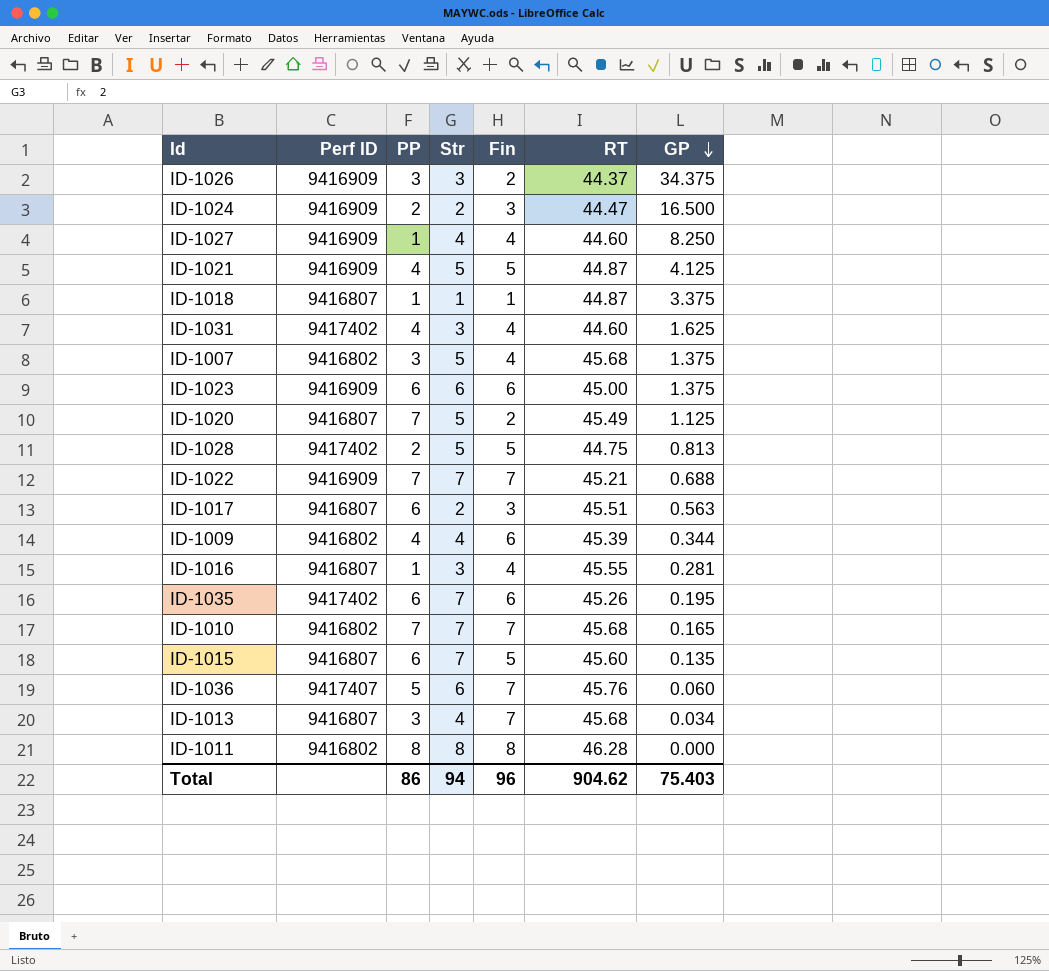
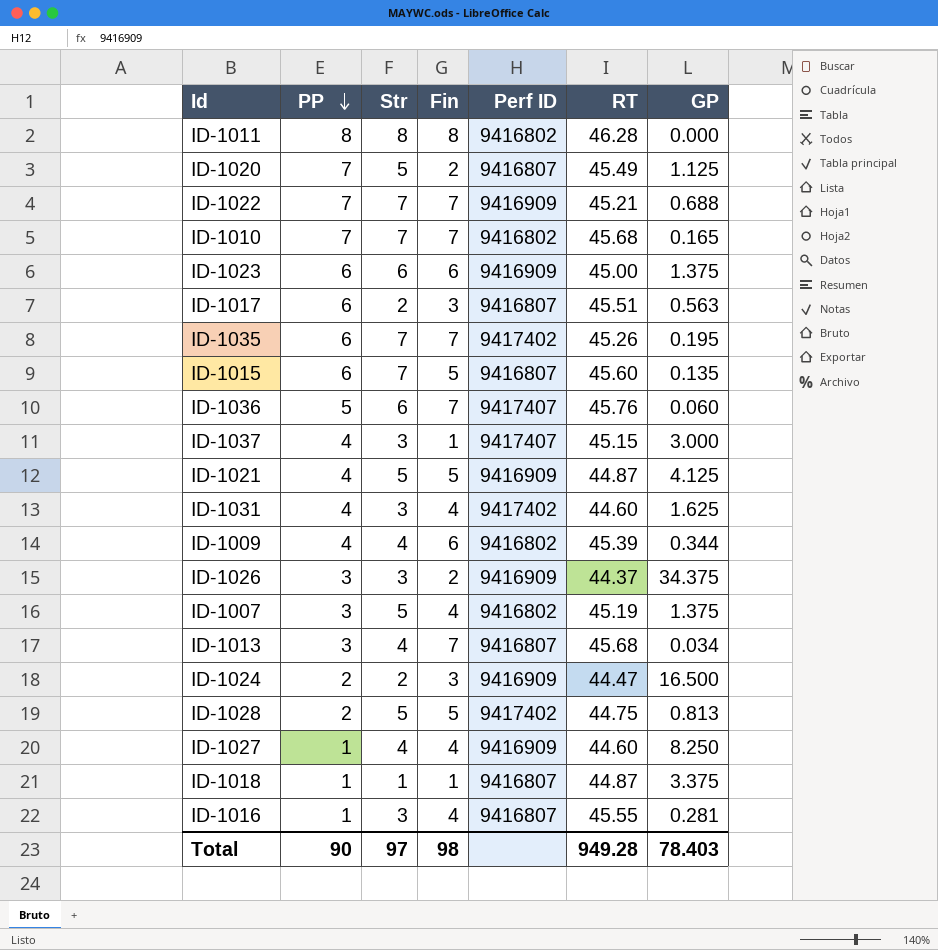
row order: GP descending -> PP descending
column Perf ID | position: 2 -> 5
ID-1035 | Fin: 6 -> 7
row ID-1037: none -> 4 | 3 | 1 | 9417407 | 45.15 | 3.000
ID-1007 | RT: 45.68 -> 45.19
Total | PP: 86 -> 90
Total | Str: 94 -> 97
Total | Fin: 96 -> 98
Total | RT: 904.62 -> 949.28
Total | GP: 75.403 -> 78.403

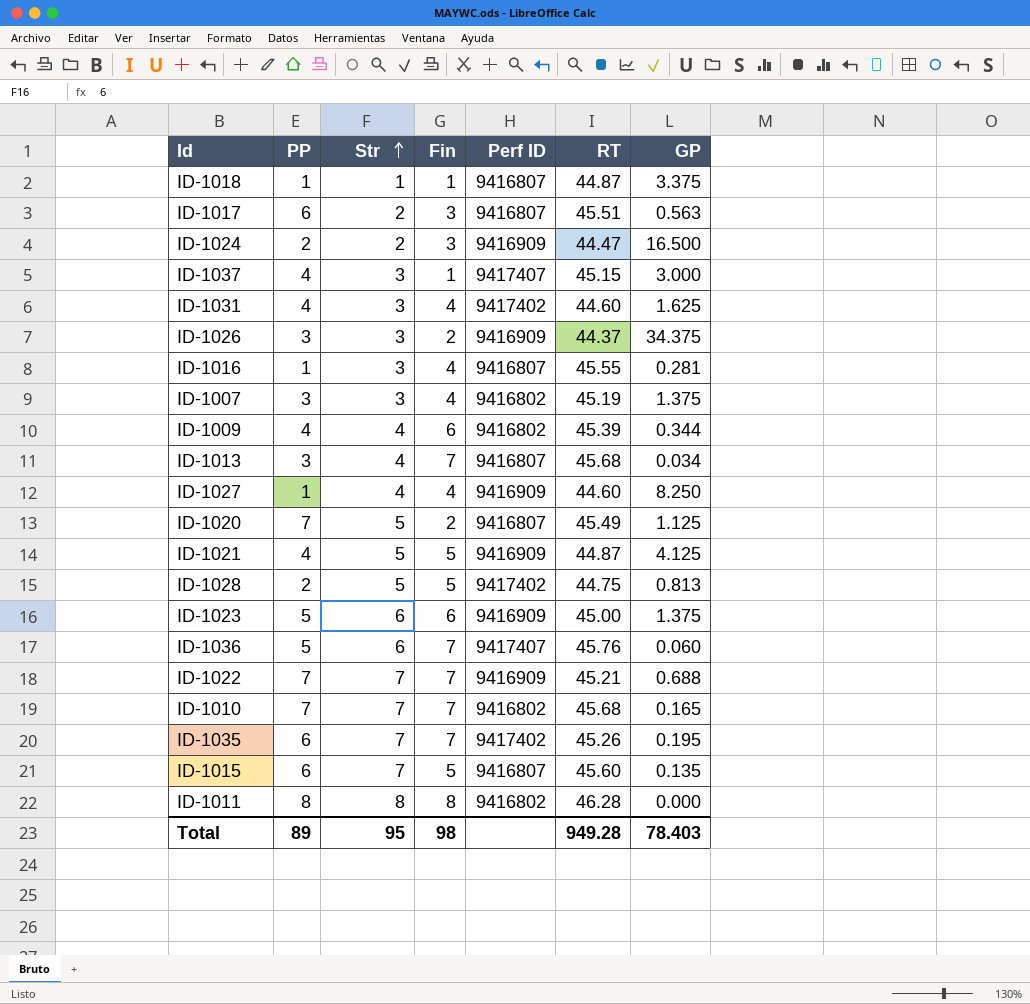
row order: PP descending -> Str ascending
ID-1007 | Str: 5 -> 3
ID-1023 | PP: 6 -> 5
Total | PP: 90 -> 89
Total | Str: 97 -> 95

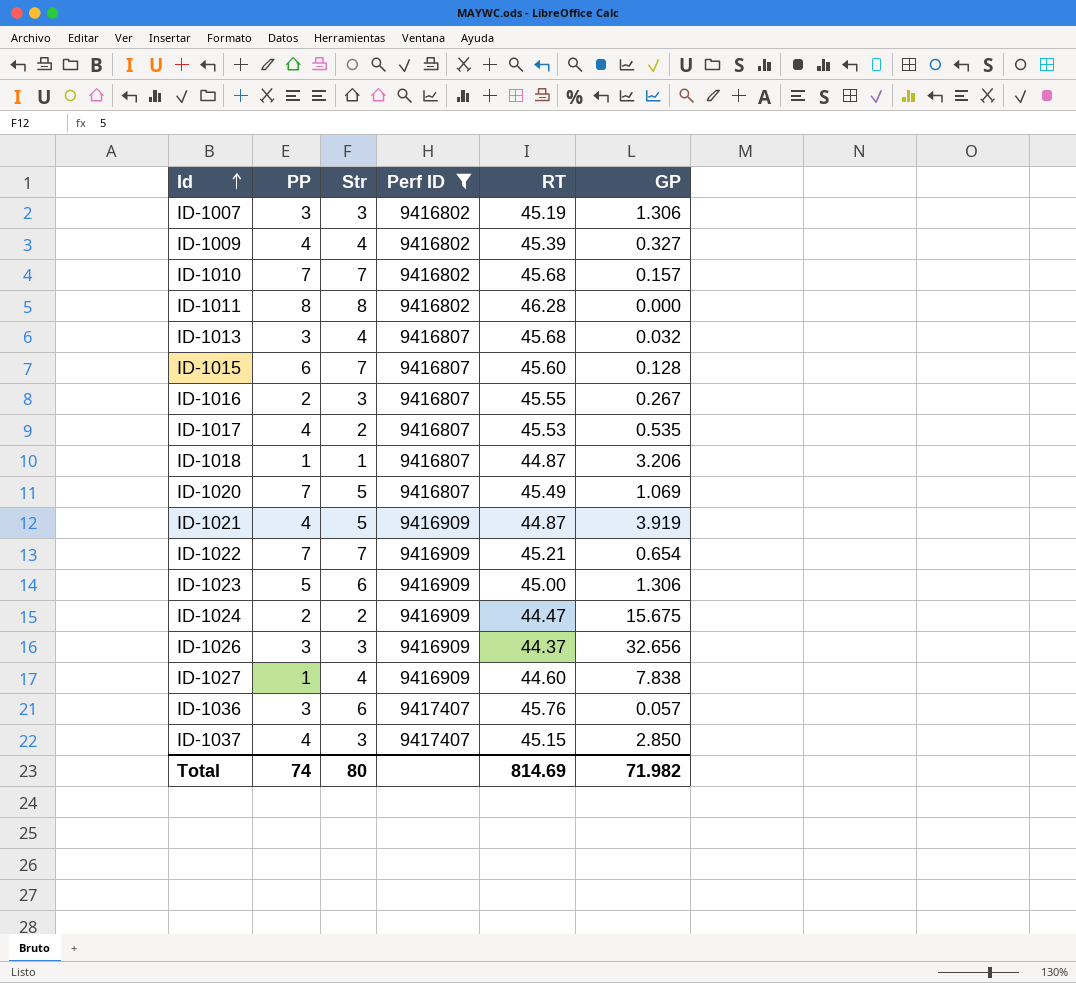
filter: none -> Perf ID != 9417402
row order: Str ascending -> Id ascending
column Fin | position: 4 -> none
ID-1007 | GP: 1.375 -> 1.306
ID-1009 | GP: 0.344 -> 0.327
ID-1010 | GP: 0.165 -> 0.157
ID-1013 | GP: 0.034 -> 0.032
ID-1015 | GP: 0.135 -> 0.128
ID-1016 | PP: 1 -> 2
ID-1016 | GP: 0.281 -> 0.267
ID-1017 | PP: 6 -> 4
ID-1017 | RT: 45.51 -> 45.53
ID-1017 | GP: 0.563 -> 0.535
ID-1018 | GP: 3.375 -> 3.206
ID-1020 | GP: 1.125 -> 1.069
ID-1021 | GP: 4.125 -> 3.919
ID-1022 | GP: 0.688 -> 0.654
ID-1023 | GP: 1.375 -> 1.306
ID-1024 | GP: 16.500 -> 15.675
ID-1026 | GP: 34.375 -> 32.656
ID-1027 | GP: 8.250 -> 7.838
ID-1036 | PP: 5 -> 3
ID-1036 | GP: 0.060 -> 0.057
ID-1037 | GP: 3.000 -> 2.850
Total | PP: 89 -> 74
Total | Str: 95 -> 80
Total | RT: 949.28 -> 814.69
Total | GP: 78.403 -> 71.982

